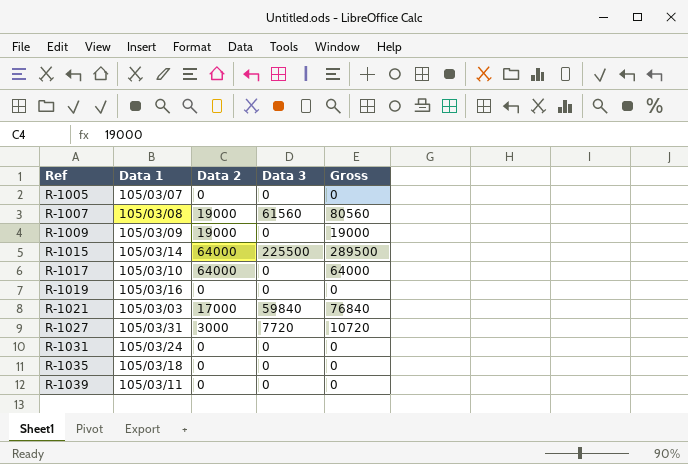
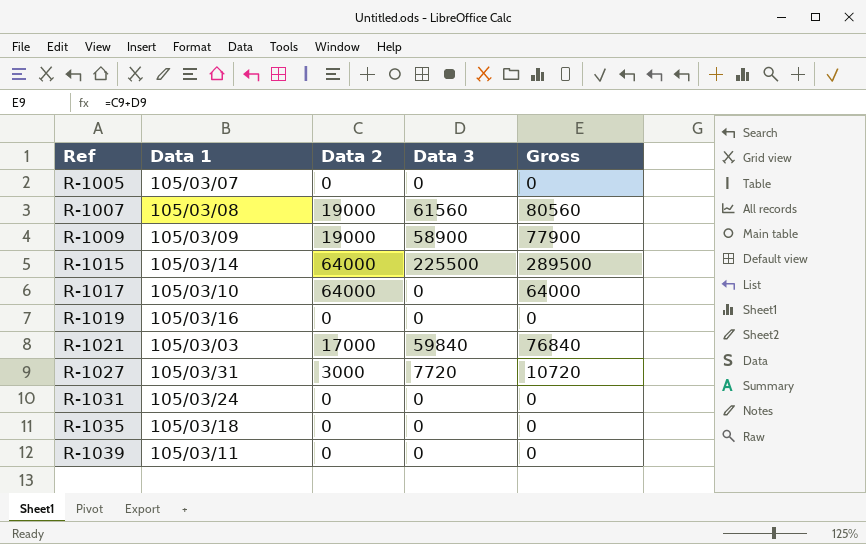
R-1009 | Data 3: 0 -> 58900
R-1009 | Gross: 19000 -> 77900

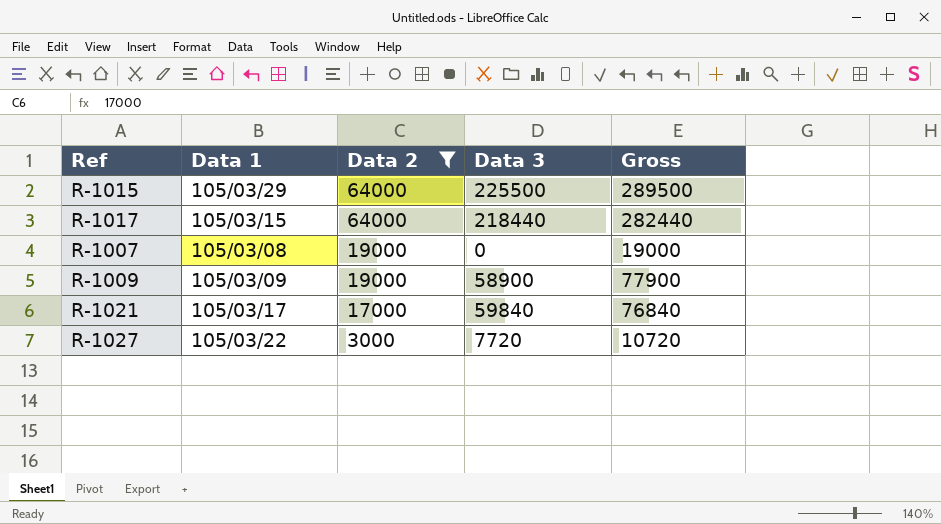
filter: none -> Data 2 != 0
row order: Ref ascending -> Data 2 descending
R-1015 | Data 1: 105/03/14 -> 105/03/29
R-1017 | Data 1: 105/03/10 -> 105/03/15
R-1017 | Data 3: 0 -> 218440
R-1017 | Gross: 64000 -> 282440
R-1007 | Data 3: 61560 -> 0
R-1007 | Gross: 80560 -> 19000
R-1021 | Data 1: 105/03/03 -> 105/03/17
R-1027 | Data 1: 105/03/31 -> 105/03/22

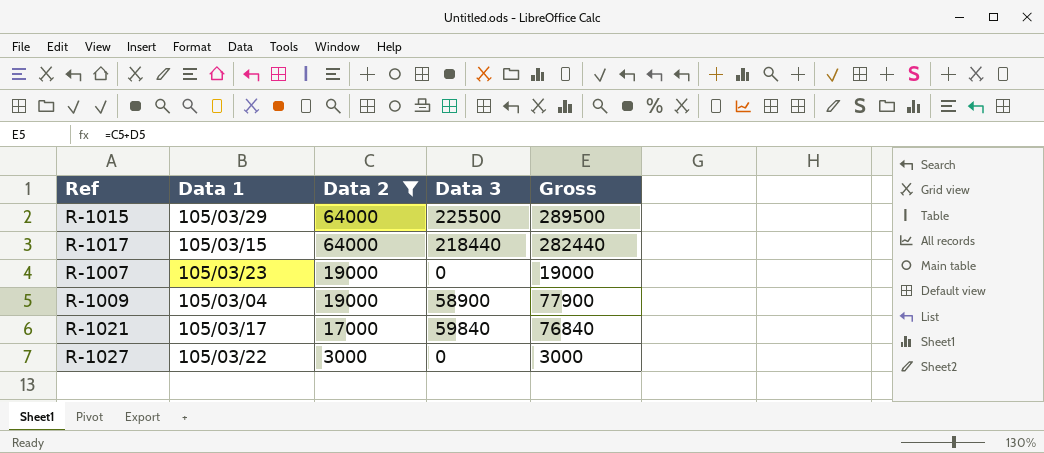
R-1007 | Data 1: 105/03/08 -> 105/03/23
R-1009 | Data 1: 105/03/09 -> 105/03/04
R-1027 | Data 3: 7720 -> 0
R-1027 | Gross: 10720 -> 3000

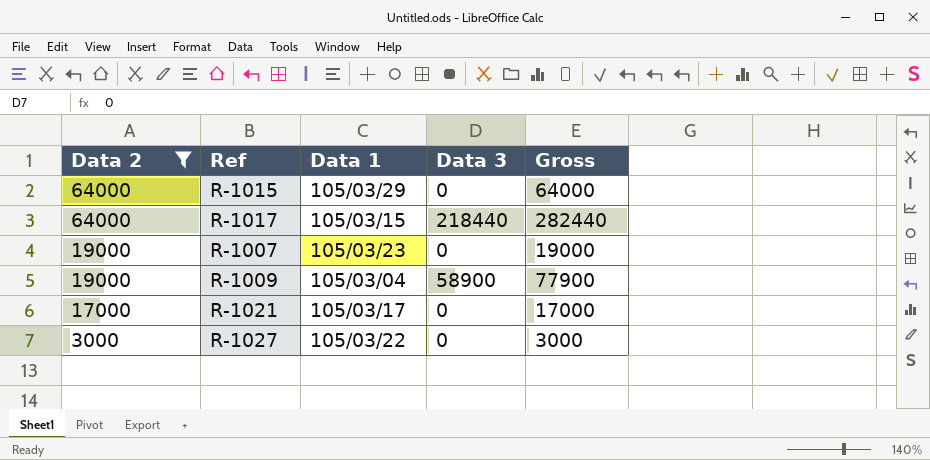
column Data 2 | position: 3 -> 1
R-1015 | Data 3: 225500 -> 0
R-1015 | Gross: 289500 -> 64000
R-1021 | Data 3: 59840 -> 0
R-1021 | Gross: 76840 -> 17000

